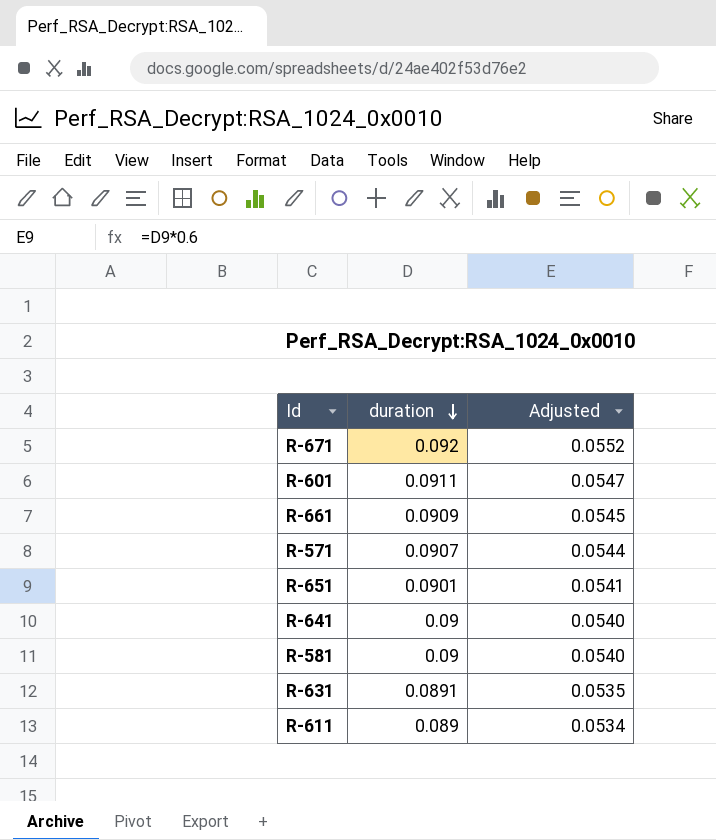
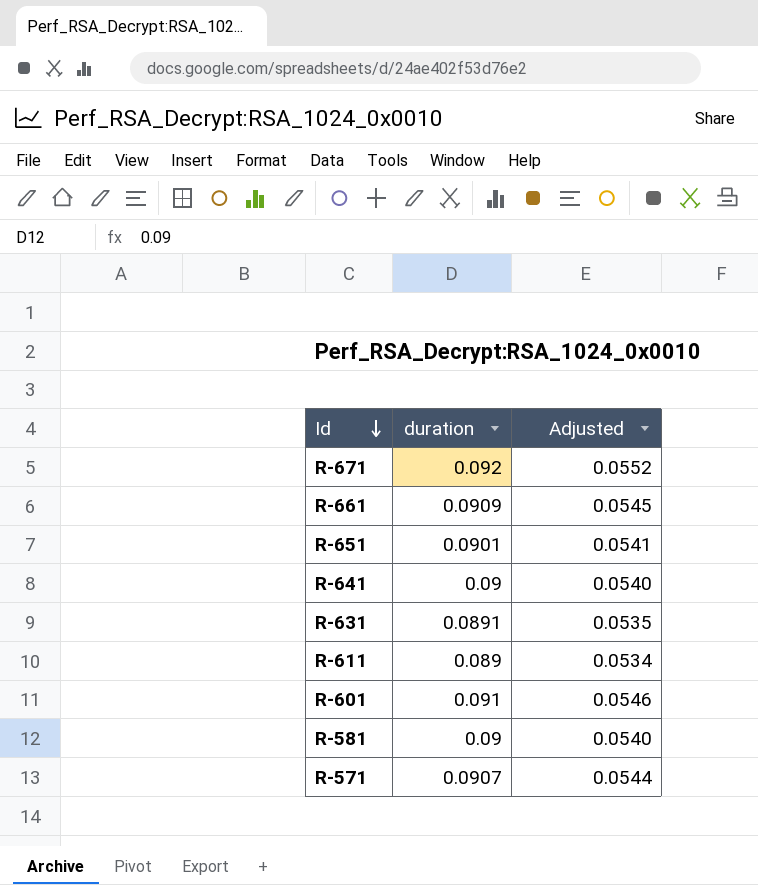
row order: duration descending -> Id descending
R-601 | duration: 0.0911 -> 0.091
R-601 | Adjusted: 0.0547 -> 0.0546

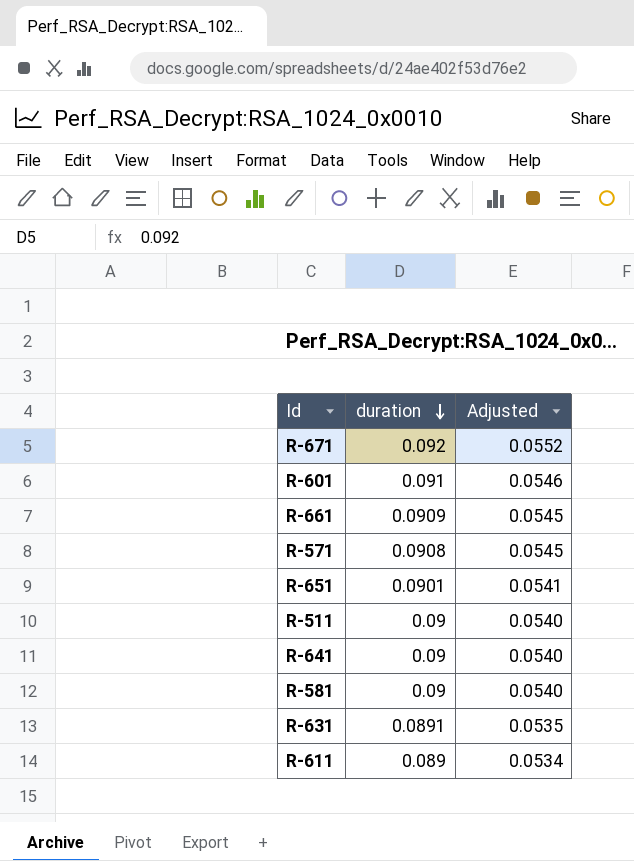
row order: Id descending -> duration descending
R-571 | duration: 0.0907 -> 0.0908
R-571 | Adjusted: 0.0544 -> 0.0545
row R-511: none -> 0.09 | 0.0540

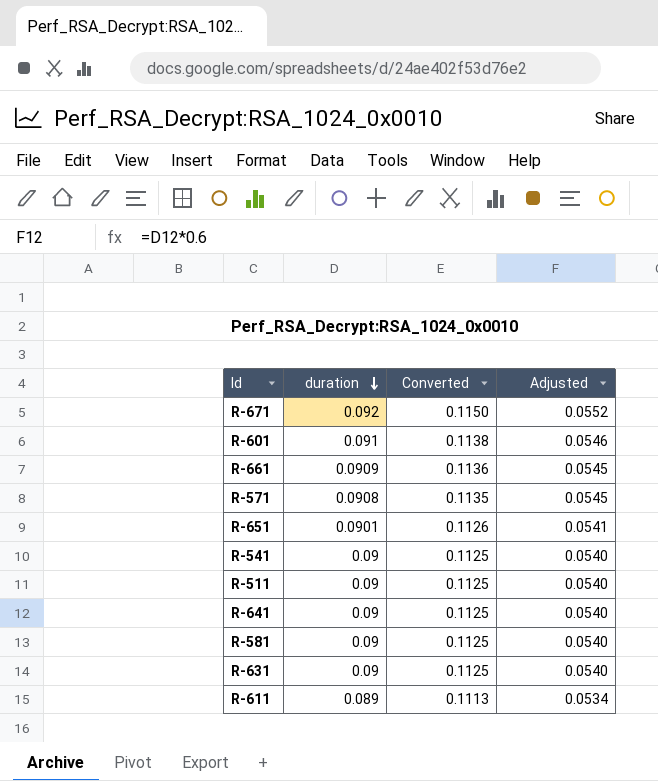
column Converted | formula: none -> [duration] * 1.25
row R-541: none -> 0.09 | 0.1125 | 0.0540
R-631 | duration: 0.0891 -> 0.09
R-631 | Adjusted: 0.0535 -> 0.0540

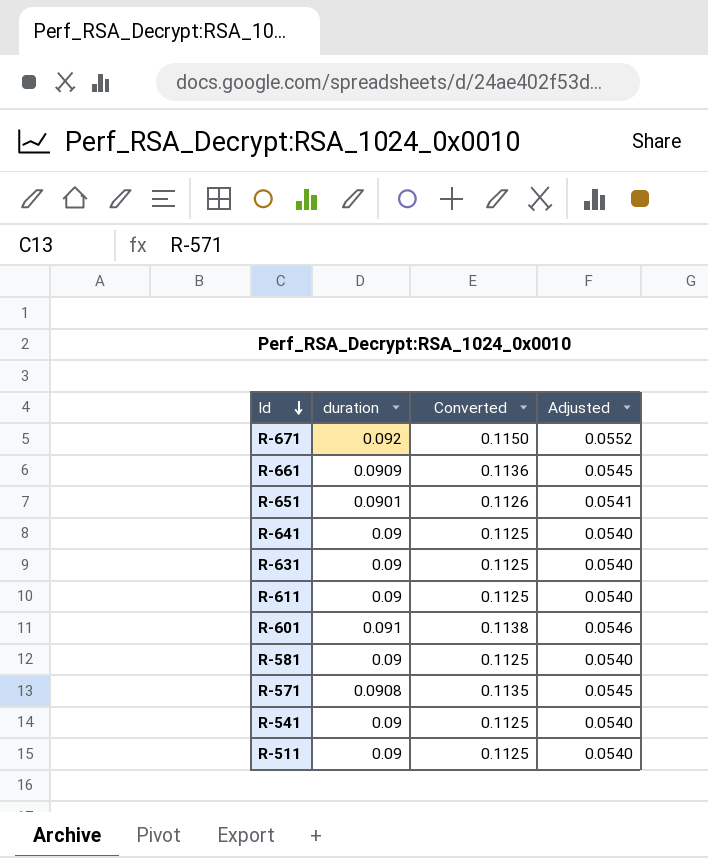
row order: duration descending -> Id descending
R-611 | duration: 0.089 -> 0.09
R-611 | Converted: 0.1113 -> 0.1125
R-611 | Adjusted: 0.0534 -> 0.0540

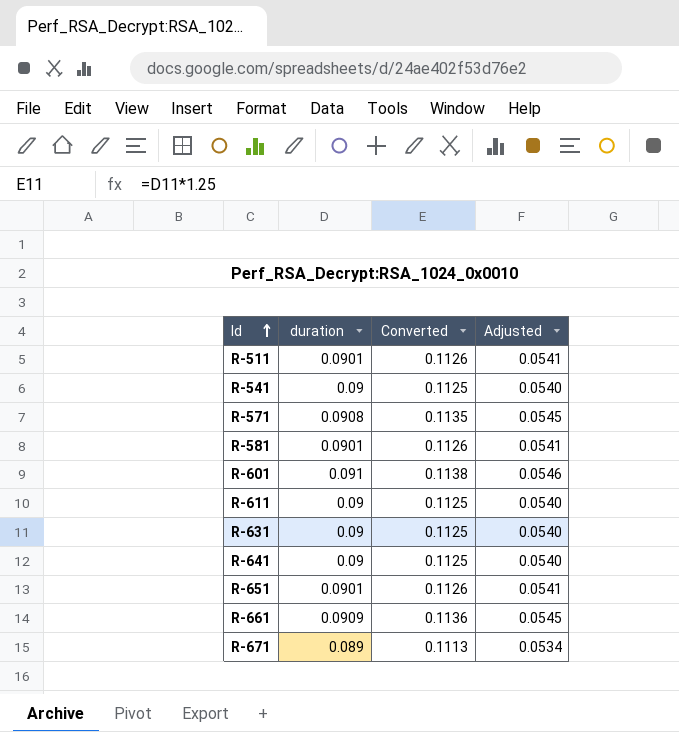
row order: Id descending -> Id ascending
R-511 | duration: 0.09 -> 0.0901
R-511 | Converted: 0.1125 -> 0.1126
R-511 | Adjusted: 0.0540 -> 0.0541
R-581 | duration: 0.09 -> 0.0901
R-581 | Converted: 0.1125 -> 0.1126
R-581 | Adjusted: 0.0540 -> 0.0541
R-671 | duration: 0.092 -> 0.089
R-671 | Converted: 0.1150 -> 0.1113
R-671 | Adjusted: 0.0552 -> 0.0534

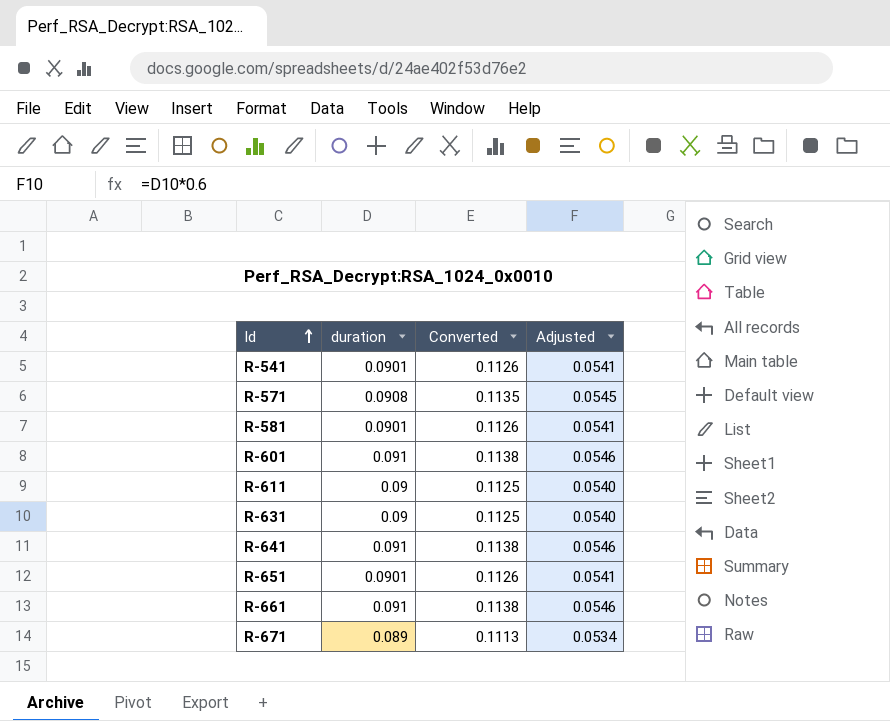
row R-511: 0.0901 | 0.1126 | 0.0541 -> none
R-541 | duration: 0.09 -> 0.0901
R-541 | Converted: 0.1125 -> 0.1126
R-541 | Adjusted: 0.0540 -> 0.0541
R-641 | duration: 0.09 -> 0.091
R-641 | Converted: 0.1125 -> 0.1138
R-641 | Adjusted: 0.0540 -> 0.0546
R-661 | duration: 0.0909 -> 0.091
R-661 | Converted: 0.1136 -> 0.1138
R-661 | Adjusted: 0.0545 -> 0.0546

